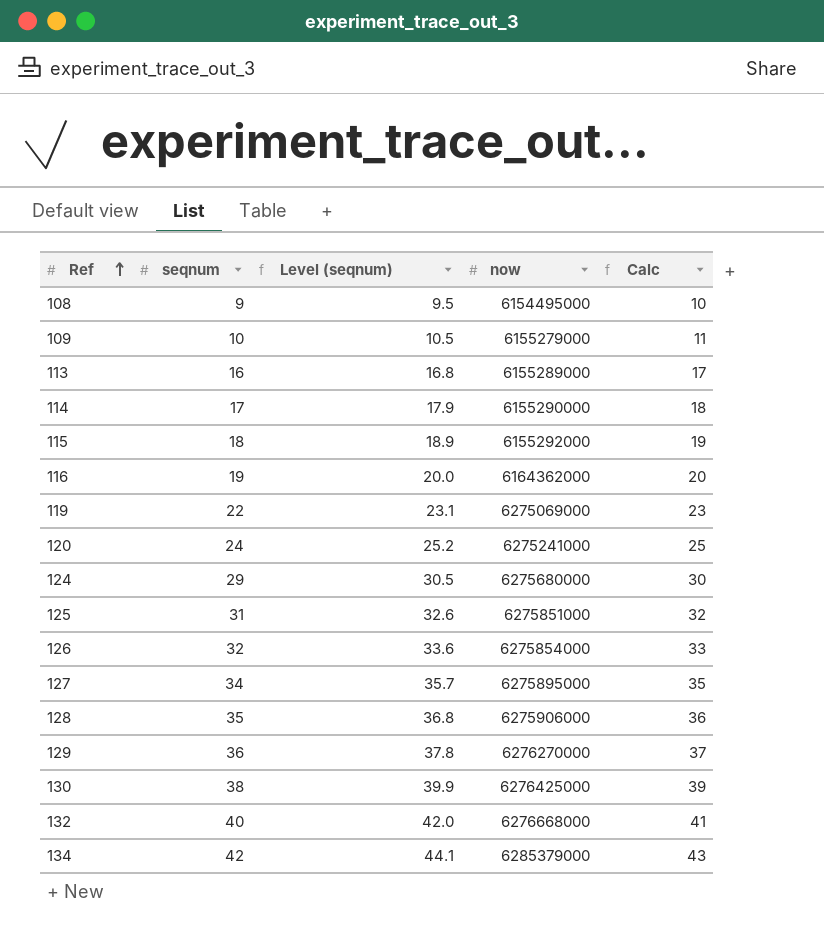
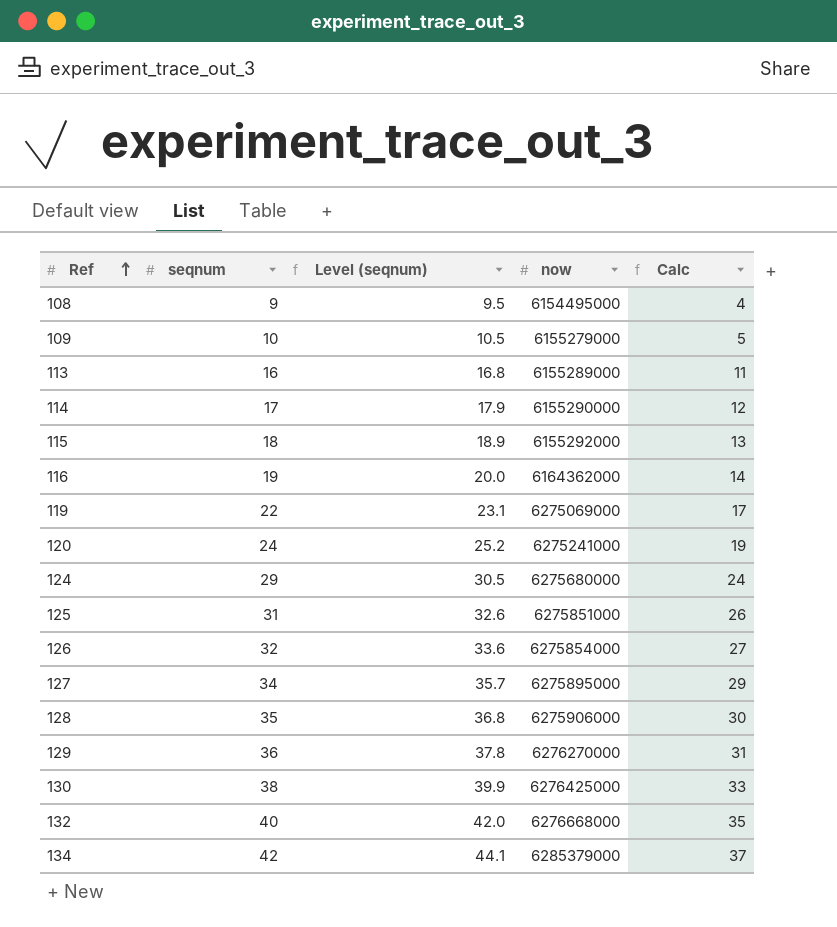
column Calc | formula: [seqnum] + 1 -> [seqnum] - 5

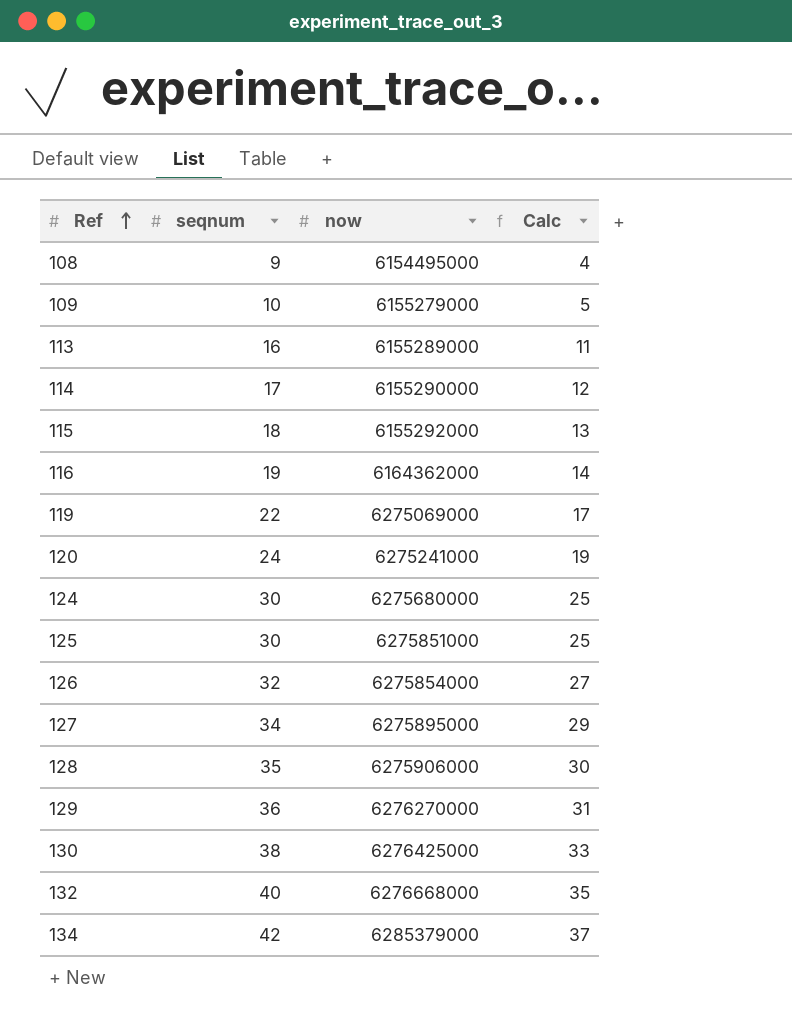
column Level (seqnum) | formula: [seqnum] * 1.05 -> none
124 | seqnum: 29 -> 30
124 | Calc: 24 -> 25
125 | seqnum: 31 -> 30
125 | Calc: 26 -> 25

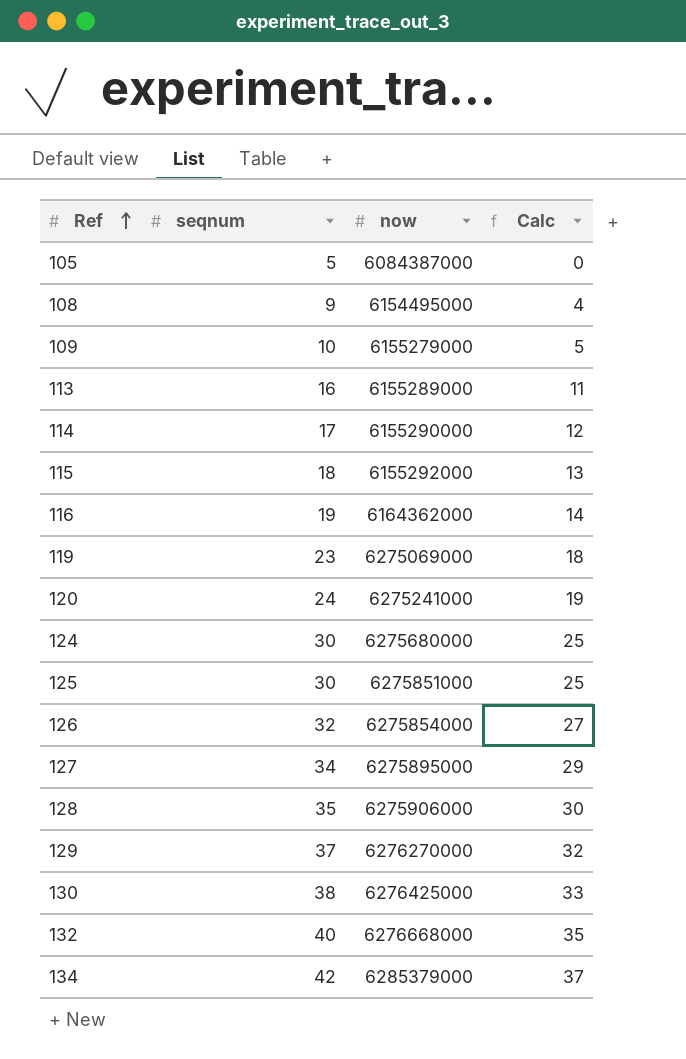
row 105: none -> 5 | 6084387000 | 0
119 | seqnum: 22 -> 23
119 | Calc: 17 -> 18
129 | seqnum: 36 -> 37
129 | Calc: 31 -> 32

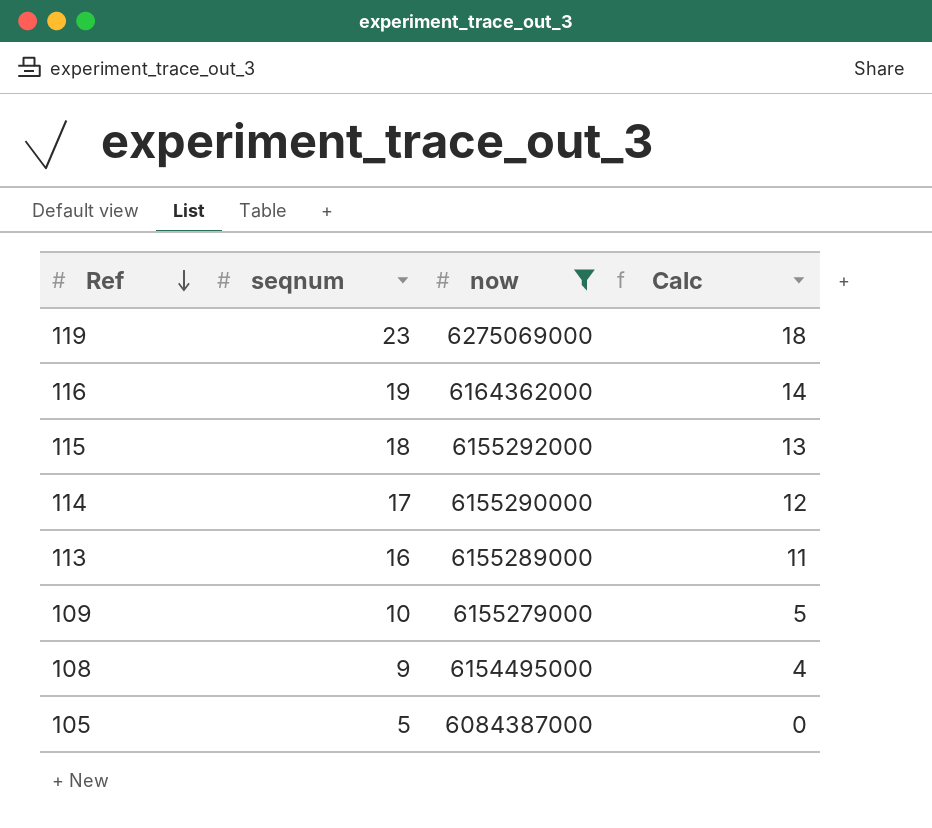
filter: none -> now <= 6275069000
row order: Ref ascending -> Ref descending

